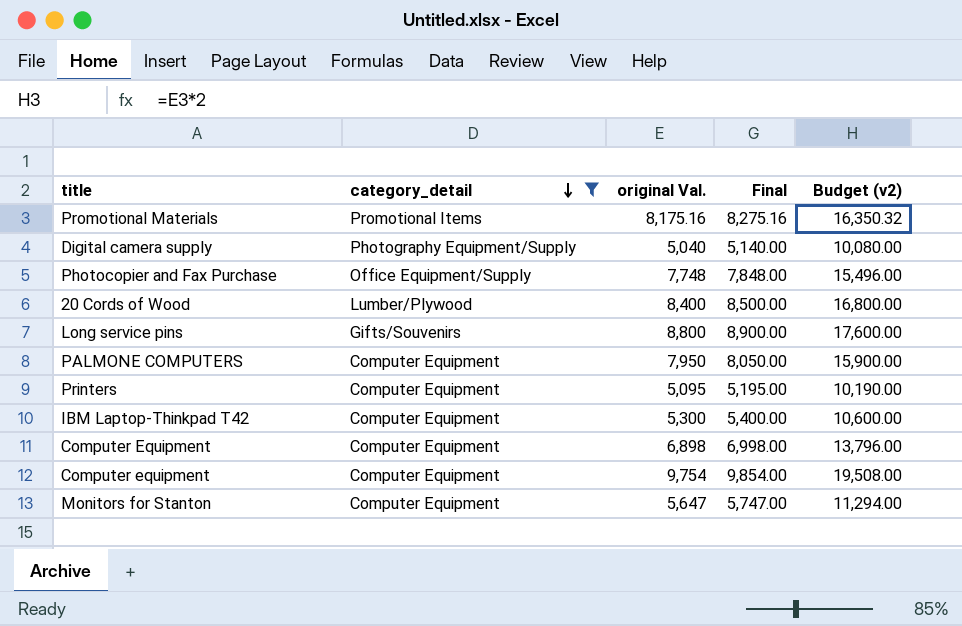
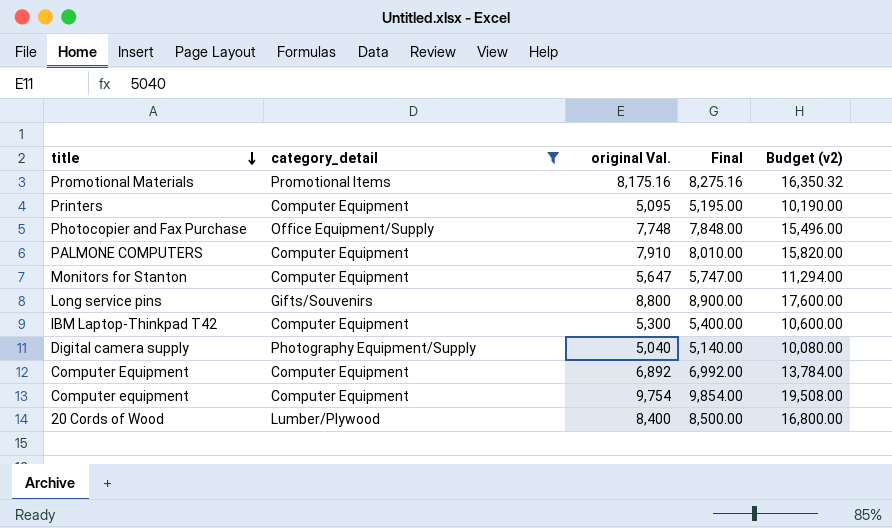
row order: category_detail descending -> title descending
PALMONE COMPUTERS | original Val.: 7,950 -> 7,910
PALMONE COMPUTERS | Final: 8,050.00 -> 8,010.00
PALMONE COMPUTERS | Budget (v2): 15,900.00 -> 15,820.00
Computer Equipment | original Val.: 6,898 -> 6,892
Computer Equipment | Final: 6,998.00 -> 6,992.00
Computer Equipment | Budget (v2): 13,796.00 -> 13,784.00

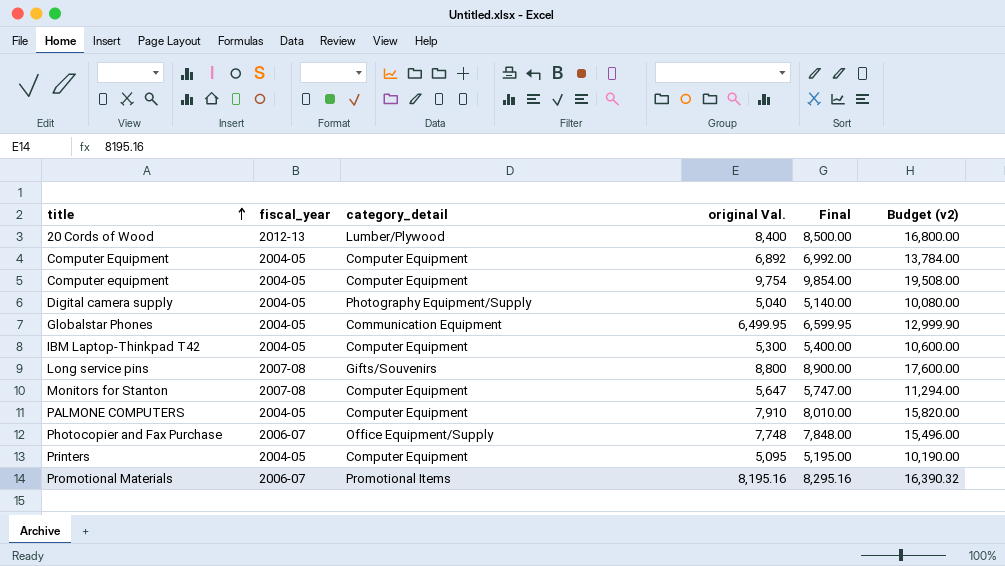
filter: category_detail != Communication Equipment -> none
row order: title descending -> title ascending
column fiscal_year | position: none -> 2
Promotional Materials | original Val.: 8,175.16 -> 8,195.16
Promotional Materials | Final: 8,275.16 -> 8,295.16
Promotional Materials | Budget (v2): 16,350.32 -> 16,390.32

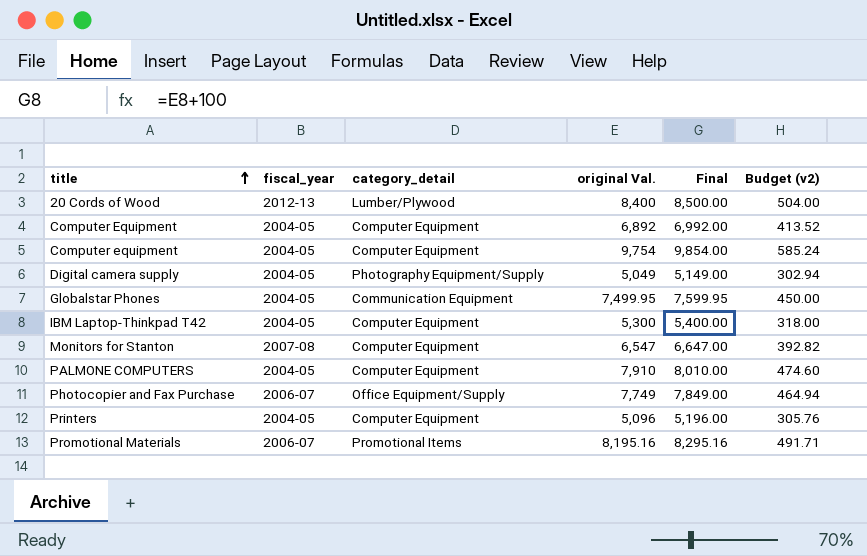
column Budget (v2) | formula: [original Val.] * 2 -> [original Val.] * 0.06
row Long service pins: 2007-08 | Gifts/Souvenirs | 8,800 | 8,900.00 | 17,600.00 -> none
Digital camera supply | original Val.: 5,040 -> 5,049
Digital camera supply | Final: 5,140.00 -> 5,149.00
Globalstar Phones | original Val.: 6,499.95 -> 7,499.95
Globalstar Phones | Final: 6,599.95 -> 7,599.95
Monitors for Stanton | original Val.: 5,647 -> 6,547
Monitors for Stanton | Final: 5,747.00 -> 6,647.00
Photocopier and Fax Purchase | original Val.: 7,748 -> 7,749
Photocopier and Fax Purchase | Final: 7,848.00 -> 7,849.00
Printers | original Val.: 5,095 -> 5,096
Printers | Final: 5,195.00 -> 5,196.00

